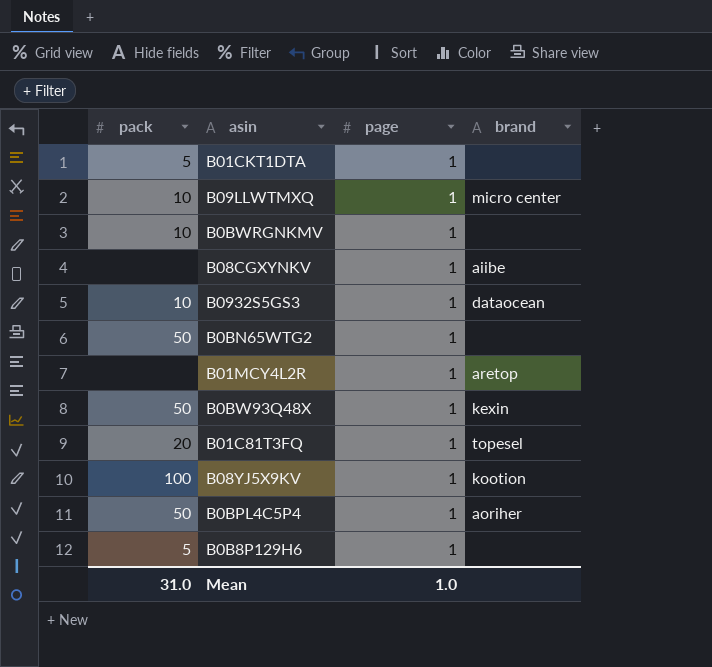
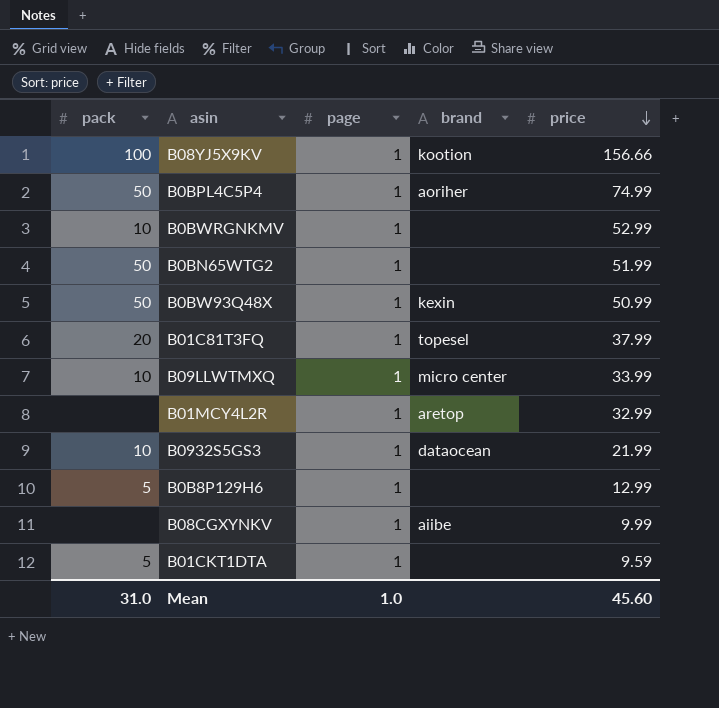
row order: none -> price descending
column price | position: none -> 5

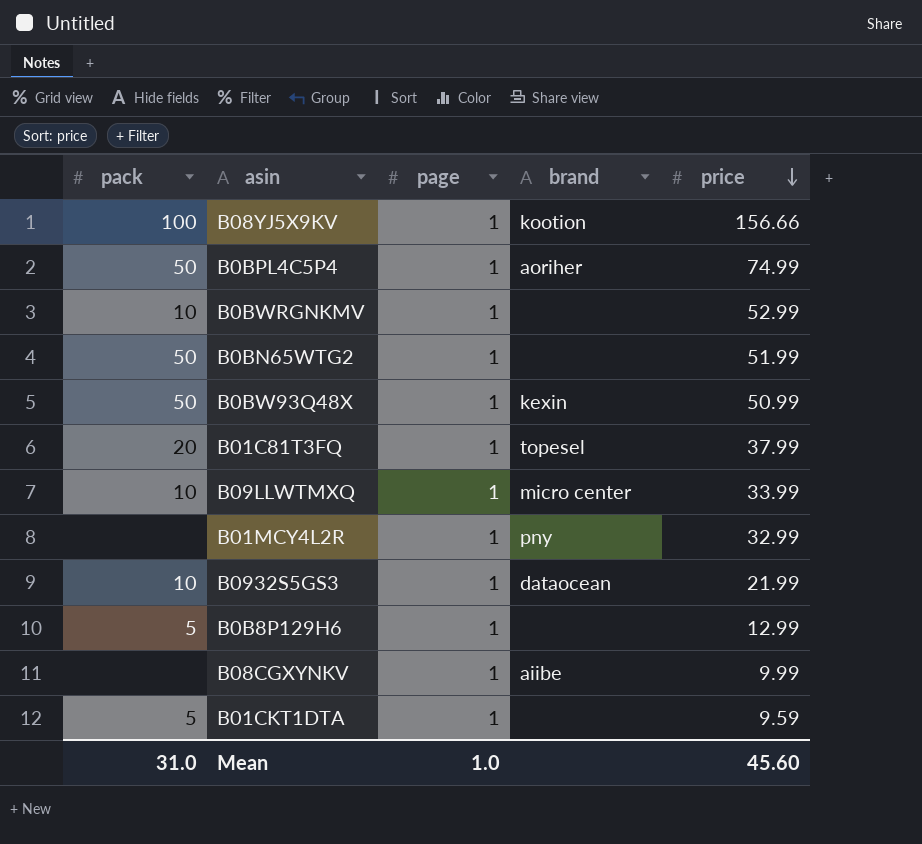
B01MCY4L2R | brand: aretop -> pny

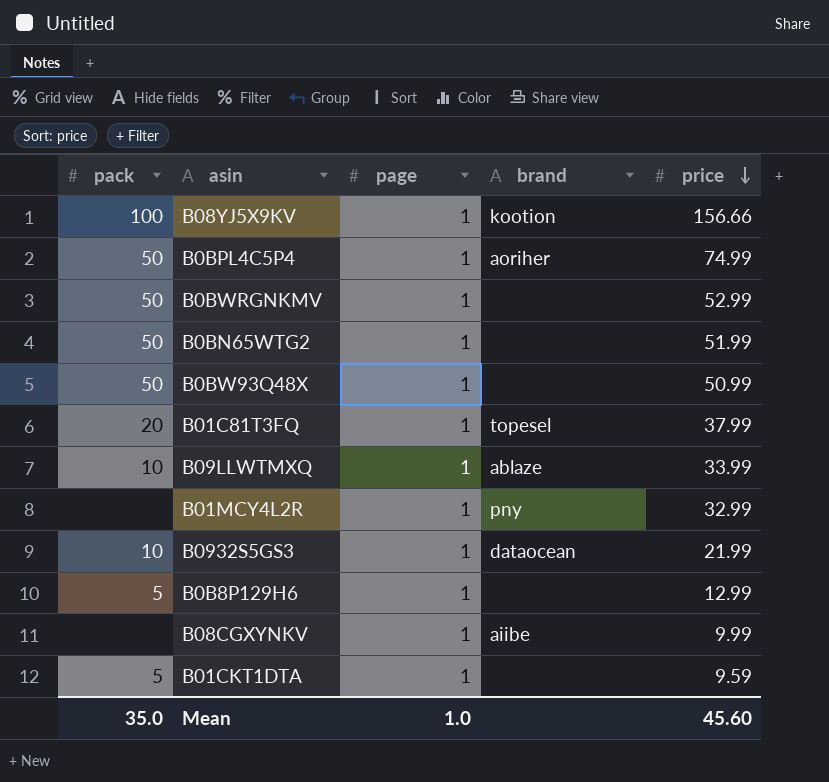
B0BWRGNKMV | pack: 10 -> 50
B0BW93Q48X | brand: kexin -> none
B09LLWTMXQ | brand: micro center -> ablaze
Mean | pack: 31.0 -> 35.0

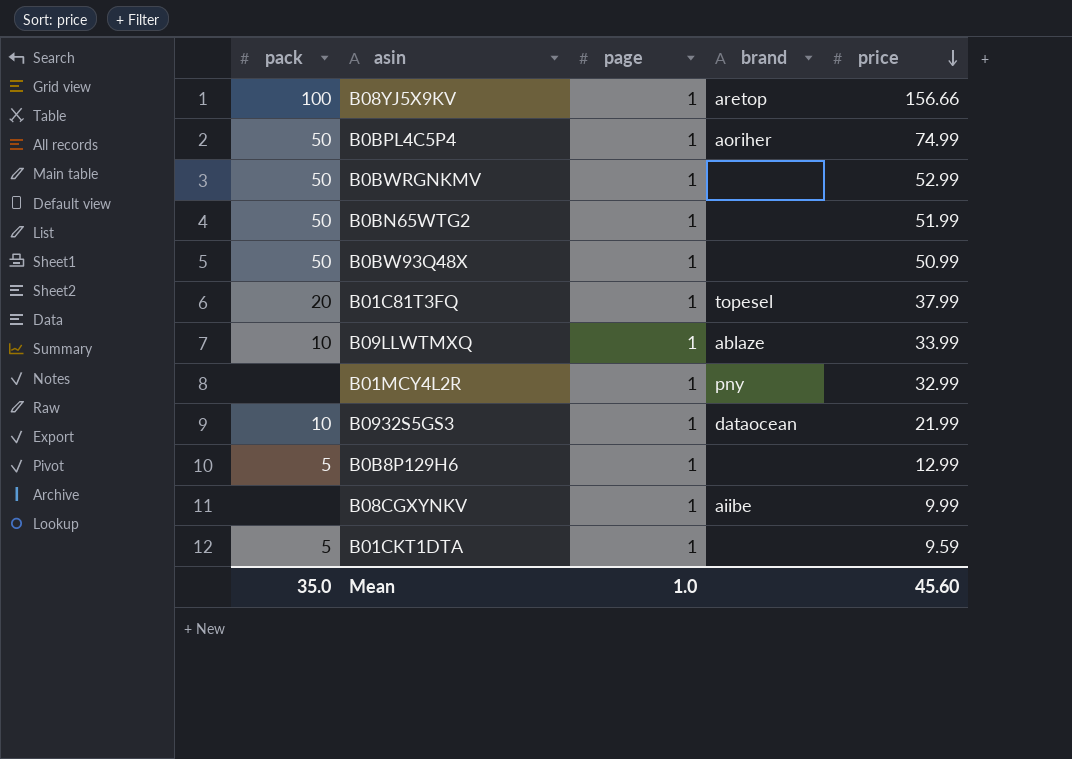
B08YJ5X9KV | brand: kootion -> aretop

